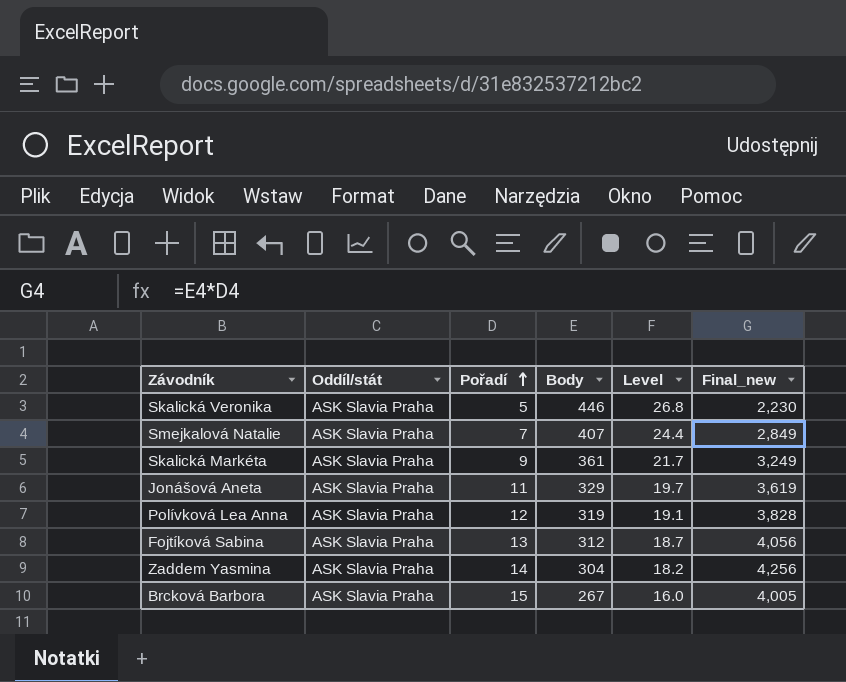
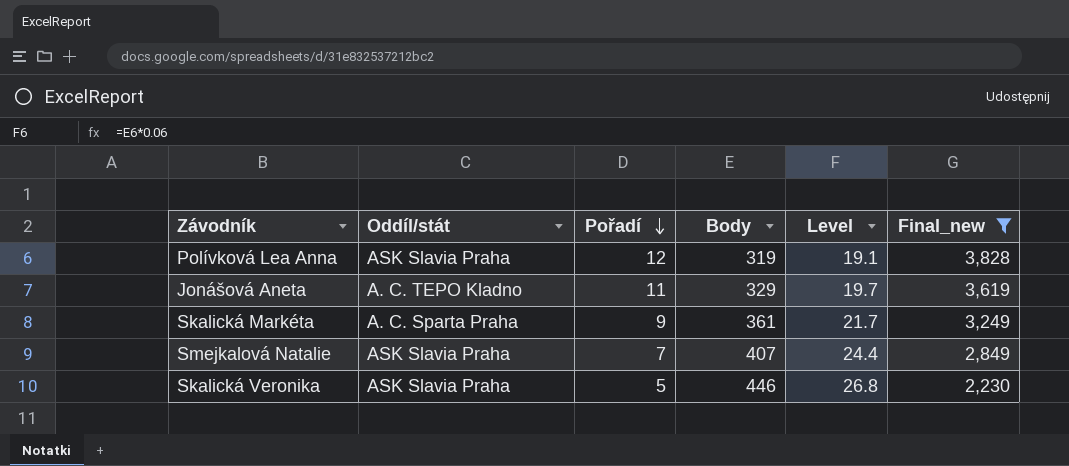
filter: none -> Final_new <= 3,828
row order: Pořadí ascending -> Pořadí descending
Jonášová Aneta | Oddíl/stát: ASK Slavia Praha -> A. C. TEPO Kladno
Skalická Markéta | Oddíl/stát: ASK Slavia Praha -> A. C. Sparta Praha

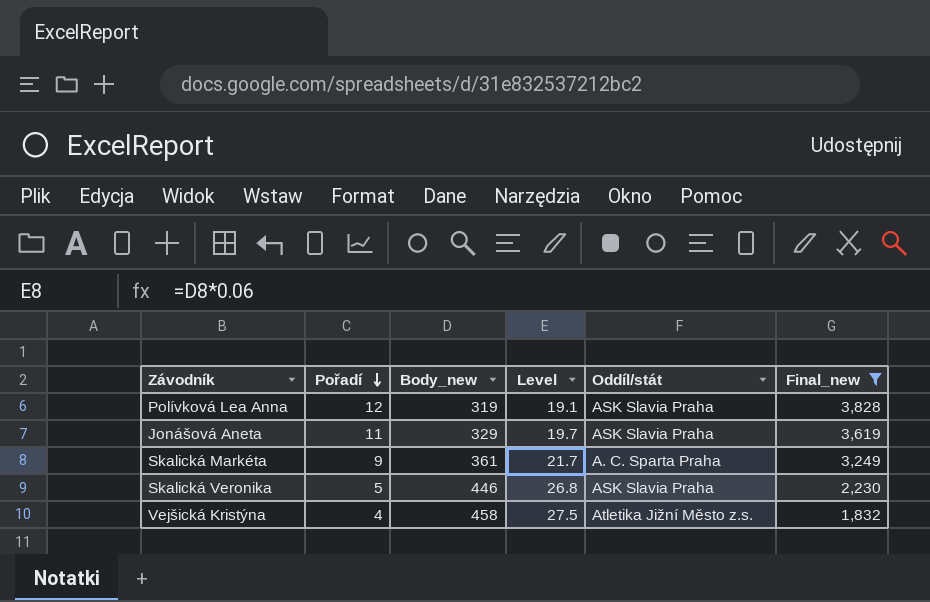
column name: Body -> Body_new
column Oddíl/stát | position: 2 -> 5
row Smejkalová Natalie: ASK Slavia Praha | 7 | 407 | 24.4 | 2,849 -> none
Jonášová Aneta | Oddíl/stát: A. C. TEPO Kladno -> ASK Slavia Praha
row Vejšická Kristýna: none -> 4 | 458 | 27.5 | Atletika Jižní Město z.s. | 1,832

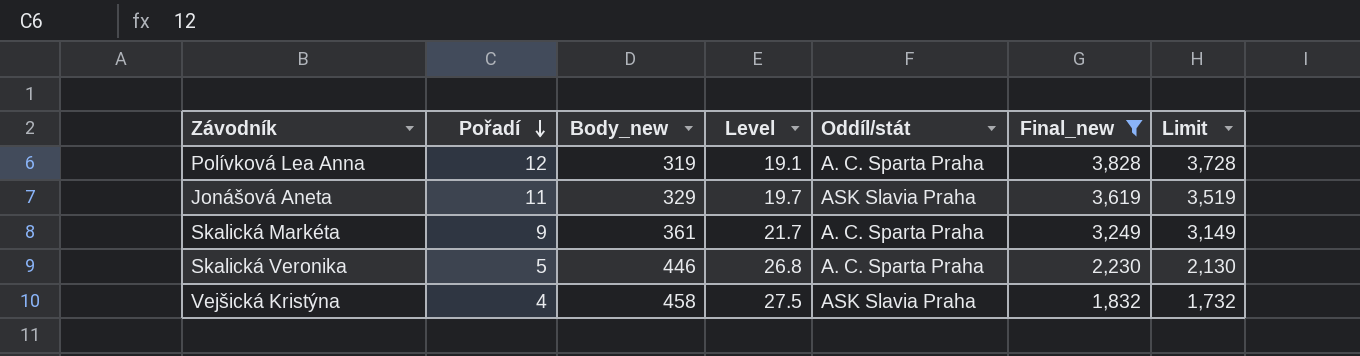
column Limit | formula: none -> [Final_new] - 100
Polívková Lea Anna | Oddíl/stát: ASK Slavia Praha -> A. C. Sparta Praha
Skalická Veronika | Oddíl/stát: ASK Slavia Praha -> A. C. Sparta Praha
Vejšická Kristýna | Oddíl/stát: Atletika Jižní Město z.s. -> ASK Slavia Praha

